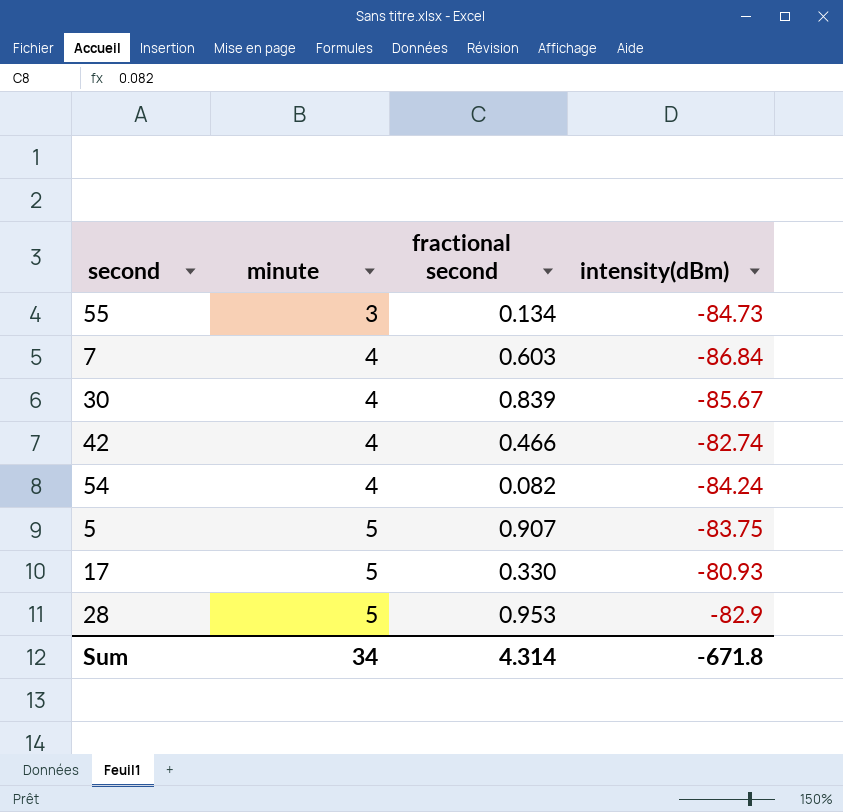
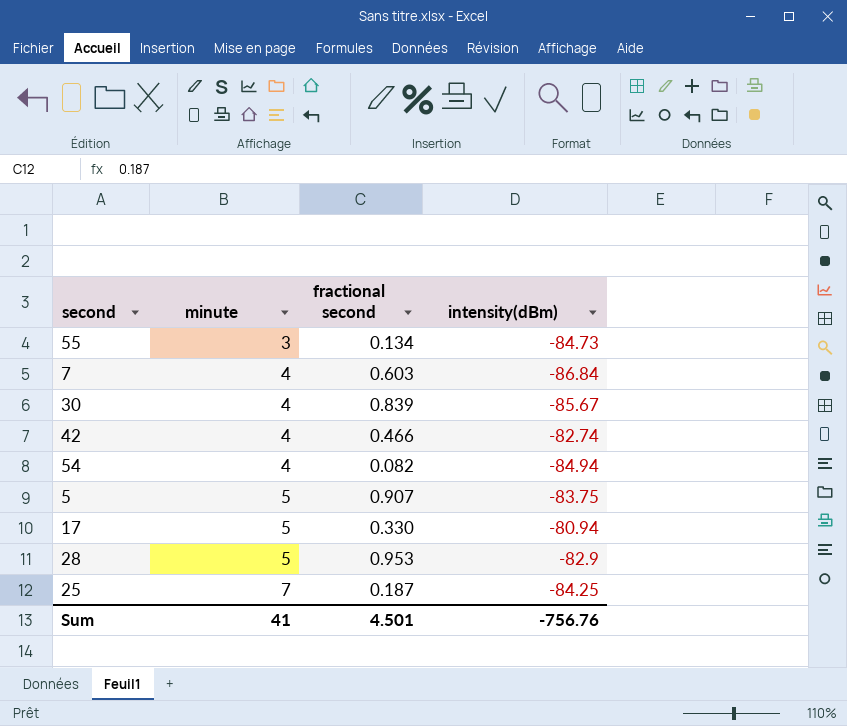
54 | intensity(dBm): -84.24 -> -84.94
17 | intensity(dBm): -80.93 -> -80.94
row 25: none -> 7 | 0.187 | -84.25
Sum | minute: 34 -> 41
Sum | fractional second: 4.314 -> 4.501
Sum | intensity(dBm): -671.8 -> -756.76

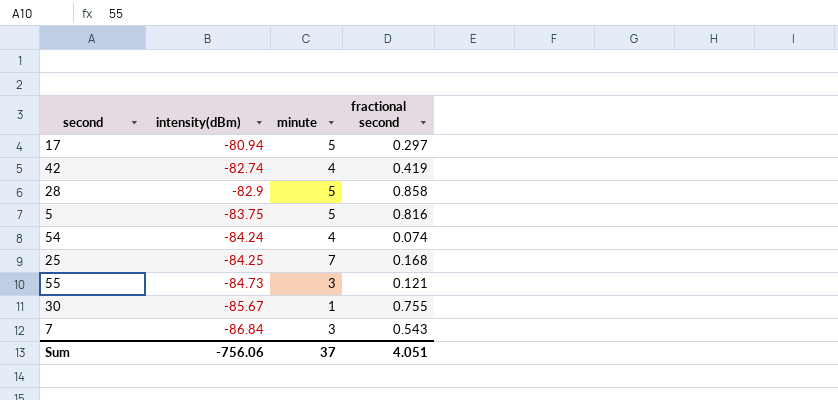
row order: minute ascending -> intensity(dBm) descending
column intensity(dBm) | position: 4 -> 2
17 | fractional second: 0.330 -> 0.297
42 | fractional second: 0.466 -> 0.419
28 | fractional second: 0.953 -> 0.858
5 | fractional second: 0.907 -> 0.816
54 | intensity(dBm): -84.94 -> -84.24
54 | fractional second: 0.082 -> 0.074
25 | fractional second: 0.187 -> 0.168
55 | fractional second: 0.134 -> 0.121
30 | minute: 4 -> 1
30 | fractional second: 0.839 -> 0.755
7 | minute: 4 -> 3
7 | fractional second: 0.603 -> 0.543
Sum | intensity(dBm): -756.76 -> -756.06
Sum | minute: 41 -> 37
Sum | fractional second: 4.501 -> 4.051

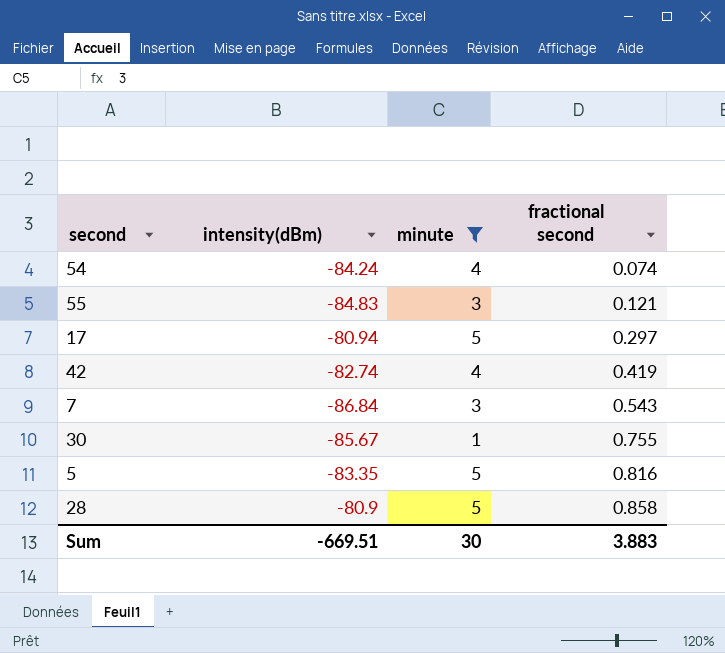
filter: none -> minute != 7
row order: intensity(dBm) descending -> fractional second ascending
55 | intensity(dBm): -84.73 -> -84.83
5 | intensity(dBm): -83.75 -> -83.35
28 | intensity(dBm): -82.9 -> -80.9
Sum | intensity(dBm): -756.06 -> -669.51
Sum | minute: 37 -> 30
Sum | fractional second: 4.051 -> 3.883

